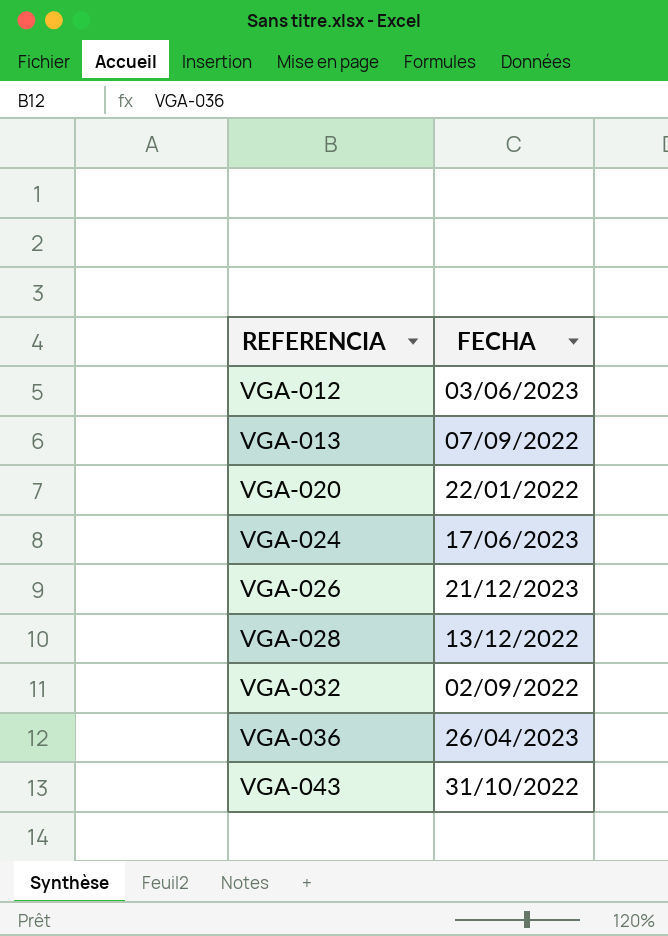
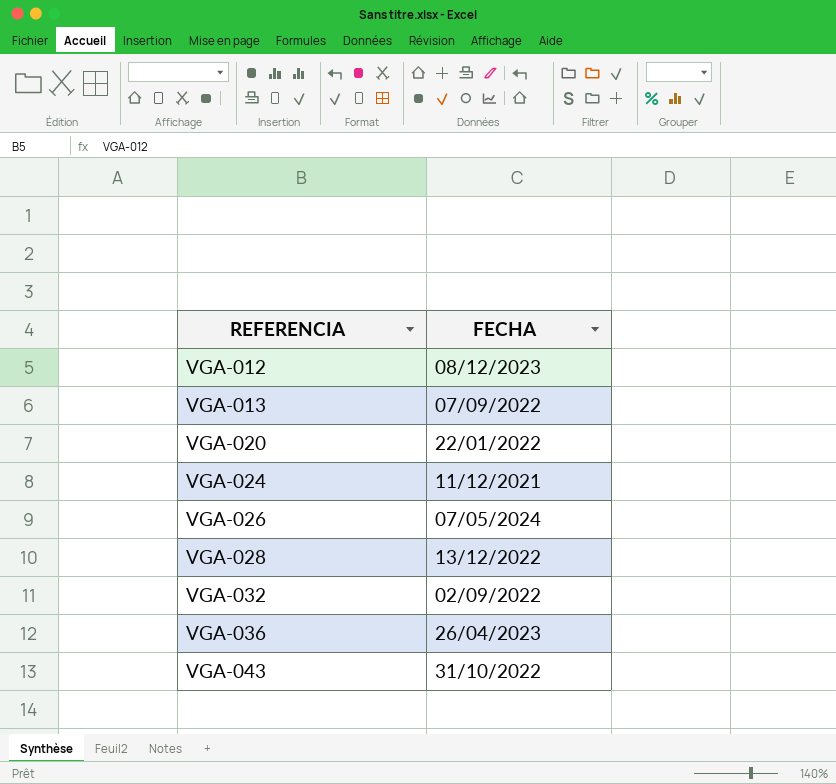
VGA-012 | FECHA: 03/06/2023 -> 08/12/2023
VGA-024 | FECHA: 17/06/2023 -> 11/12/2021
VGA-026 | FECHA: 21/12/2023 -> 07/05/2024

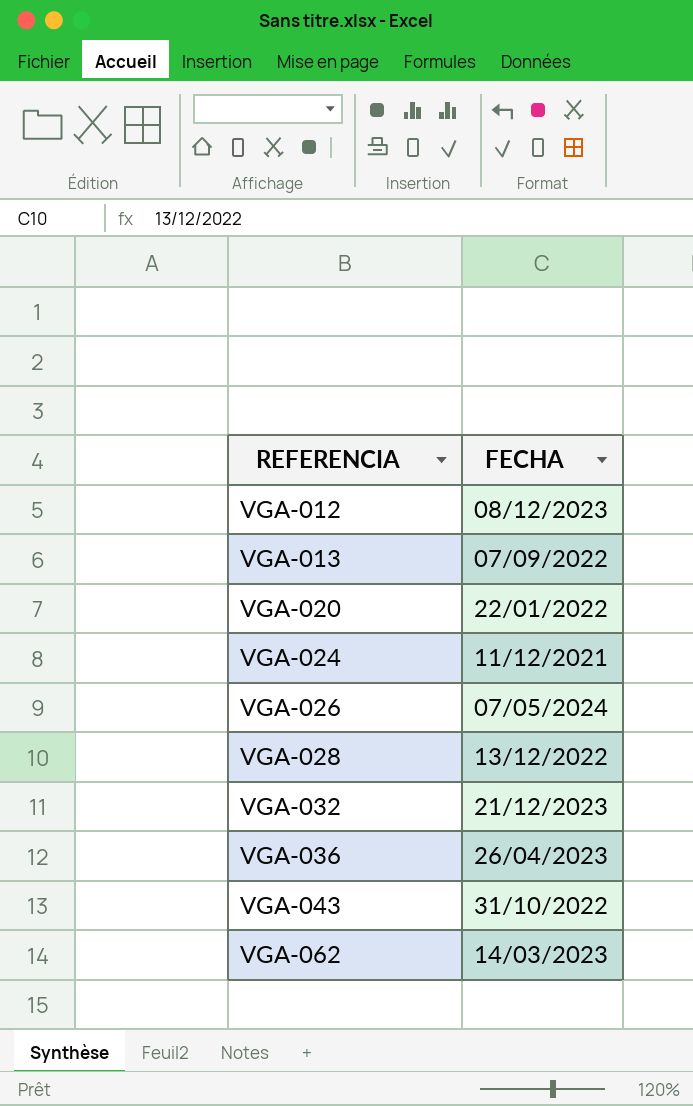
VGA-032 | FECHA: 02/09/2022 -> 21/12/2023
row VGA-062: none -> 14/03/2023

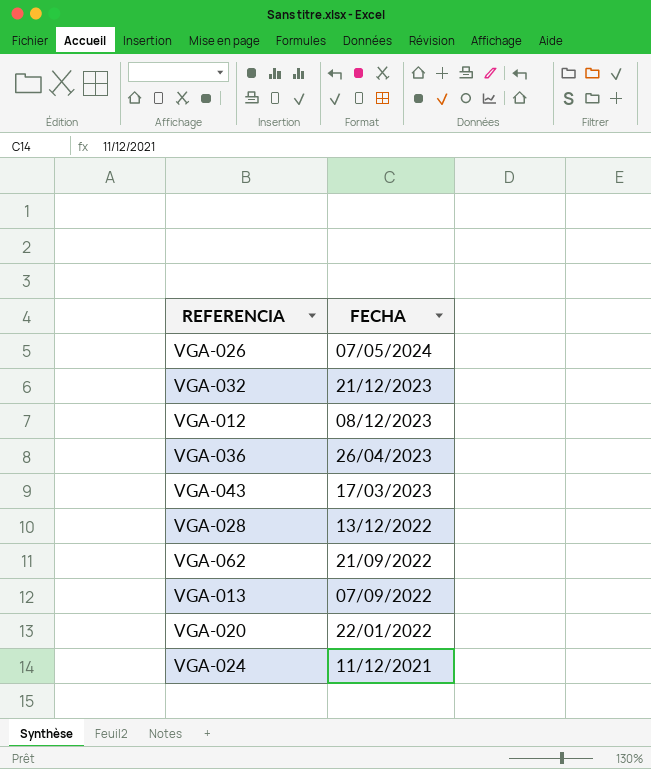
row order: REFERENCIA ascending -> FECHA descending
VGA-043 | FECHA: 31/10/2022 -> 17/03/2023
VGA-062 | FECHA: 14/03/2023 -> 21/09/2022

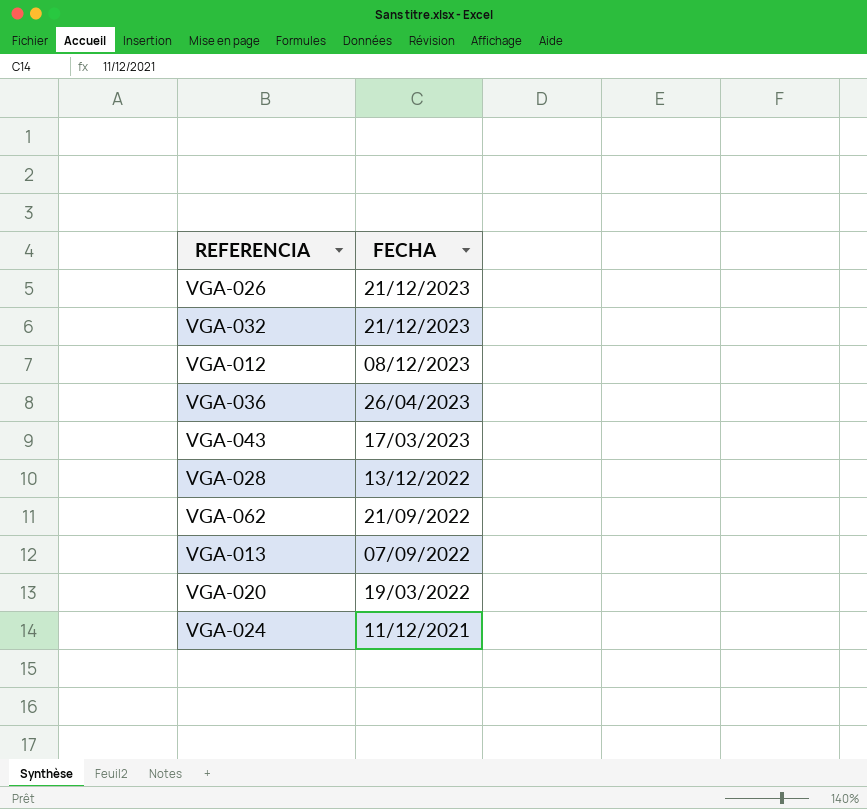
VGA-026 | FECHA: 07/05/2024 -> 21/12/2023
VGA-020 | FECHA: 22/01/2022 -> 19/03/2022

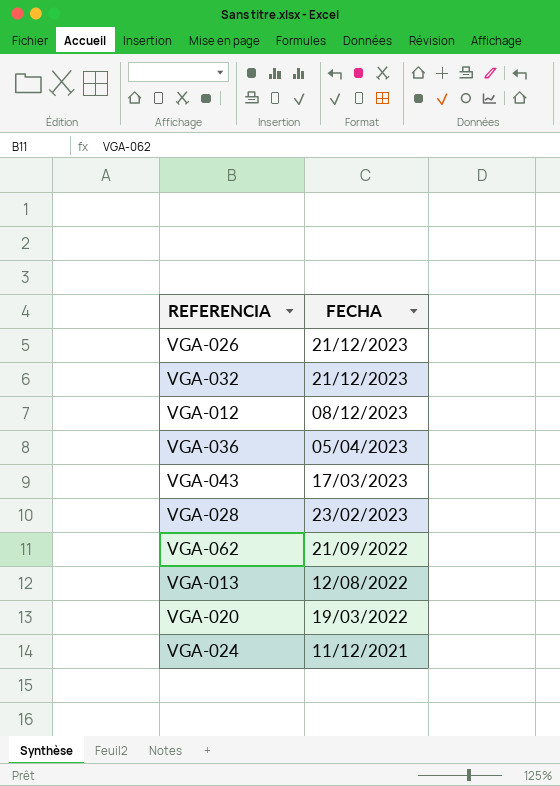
VGA-036 | FECHA: 26/04/2023 -> 05/04/2023
VGA-028 | FECHA: 13/12/2022 -> 23/02/2023
VGA-013 | FECHA: 07/09/2022 -> 12/08/2022

